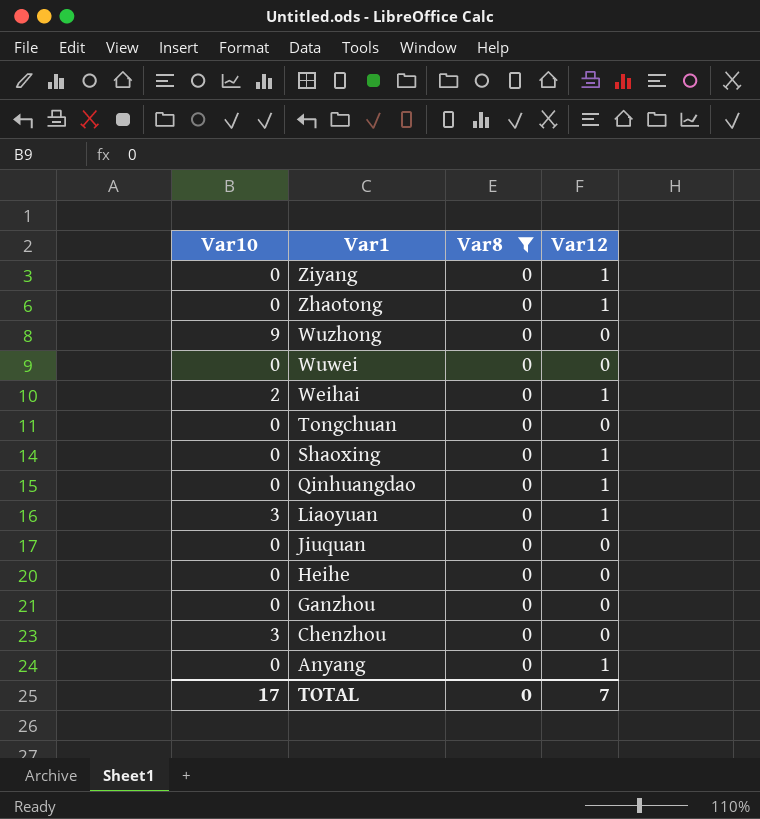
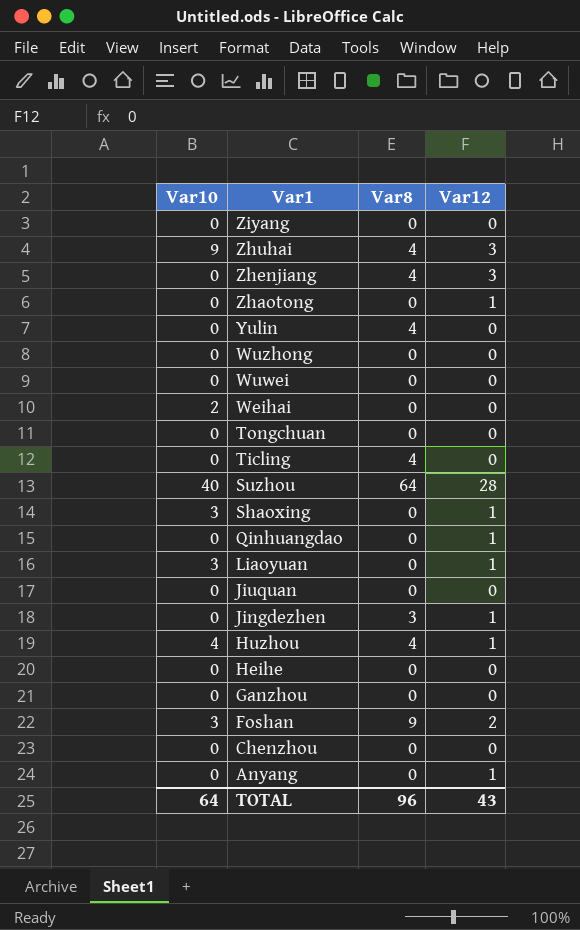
filter: Var8 = 0 -> none
Ziyang | Var12: 1 -> 0
Wuzhong | Var10: 9 -> 0
Weihai | Var12: 1 -> 0
Shaoxing | Var10: 0 -> 3
Chenzhou | Var10: 3 -> 0
TOTAL | Var10: 17 -> 64
TOTAL | Var8: 0 -> 96
TOTAL | Var12: 7 -> 43

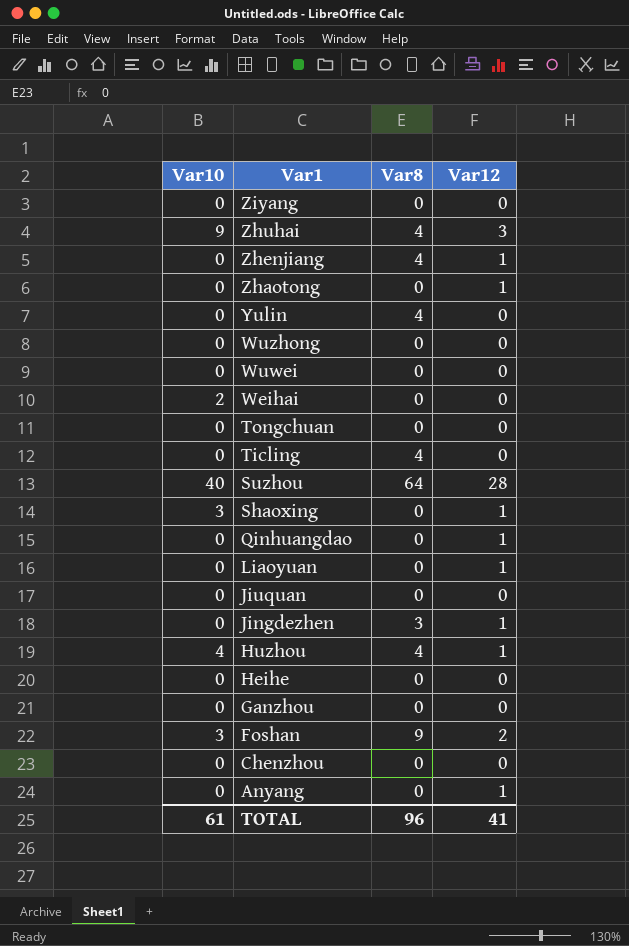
Zhenjiang | Var12: 3 -> 1
Liaoyuan | Var10: 3 -> 0
TOTAL | Var10: 64 -> 61
TOTAL | Var12: 43 -> 41

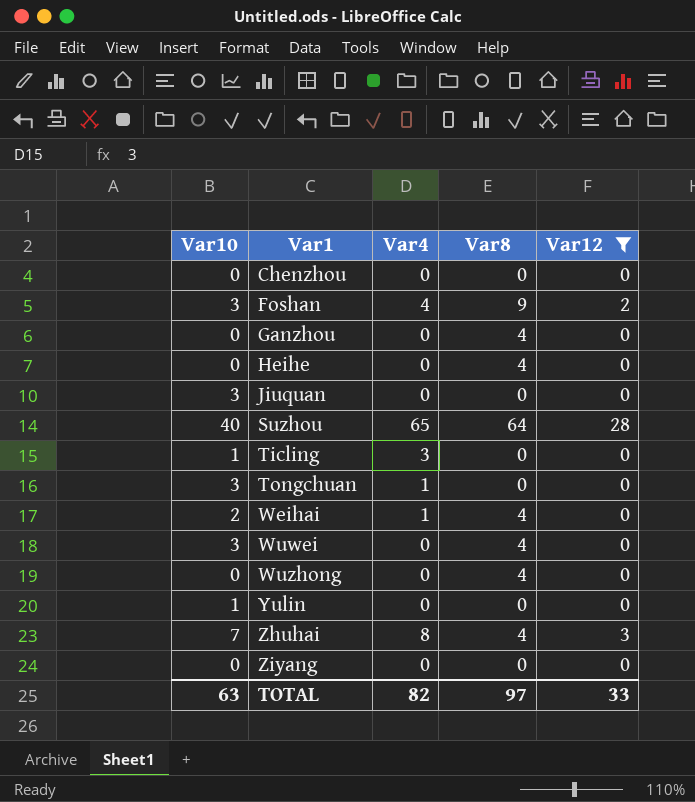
filter: none -> Var12 != 1
row order: Var1 descending -> Var1 ascending
column Var4 | position: none -> 3
Ganzhou | Var8: 0 -> 4
Heihe | Var8: 0 -> 4
Jiuquan | Var10: 0 -> 3
Ticling | Var10: 0 -> 1
Ticling | Var8: 4 -> 0
Tongchuan | Var10: 0 -> 3
Weihai | Var8: 0 -> 4
Wuwei | Var10: 0 -> 3
Wuwei | Var8: 0 -> 4
Wuzhong | Var8: 0 -> 4
Yulin | Var10: 0 -> 1
Yulin | Var8: 4 -> 0
Zhuhai | Var10: 9 -> 7
TOTAL | Var10: 61 -> 63
TOTAL | Var8: 96 -> 97
TOTAL | Var12: 41 -> 33

